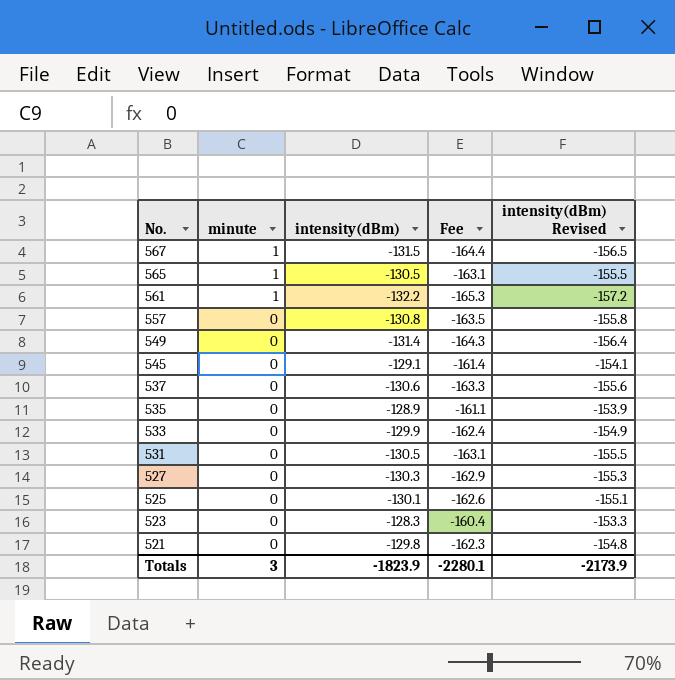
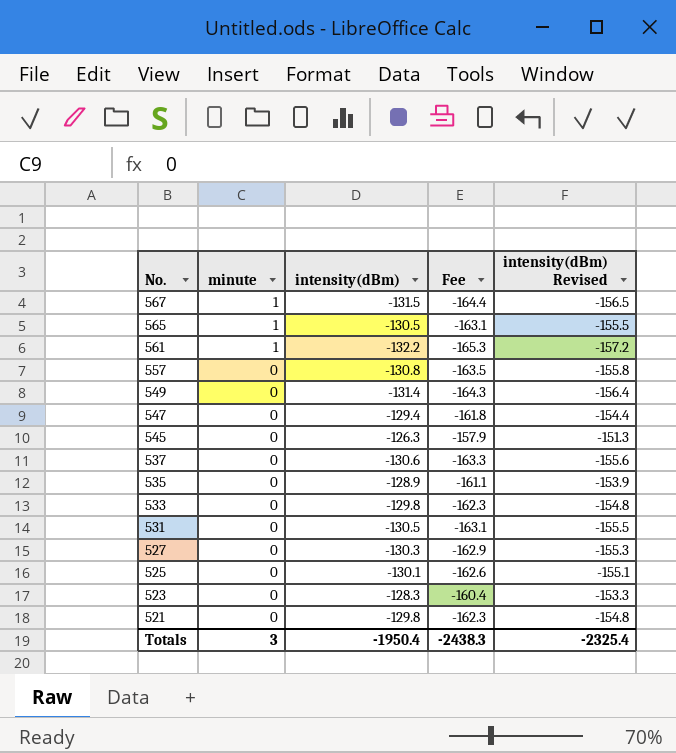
row 547: none -> 0 | -129.4 | -161.8 | -154.4
545 | intensity(dBm): -129.1 -> -126.3
545 | Fee: -161.4 -> -157.9
545 | intensity(dBm) Revised: -154.1 -> -151.3
533 | intensity(dBm): -129.9 -> -129.8
533 | Fee: -162.4 -> -162.3
533 | intensity(dBm) Revised: -154.9 -> -154.8
Totals | intensity(dBm): -1823.9 -> -1950.4
Totals | Fee: -2280.1 -> -2438.3
Totals | intensity(dBm) Revised: -2173.9 -> -2325.4

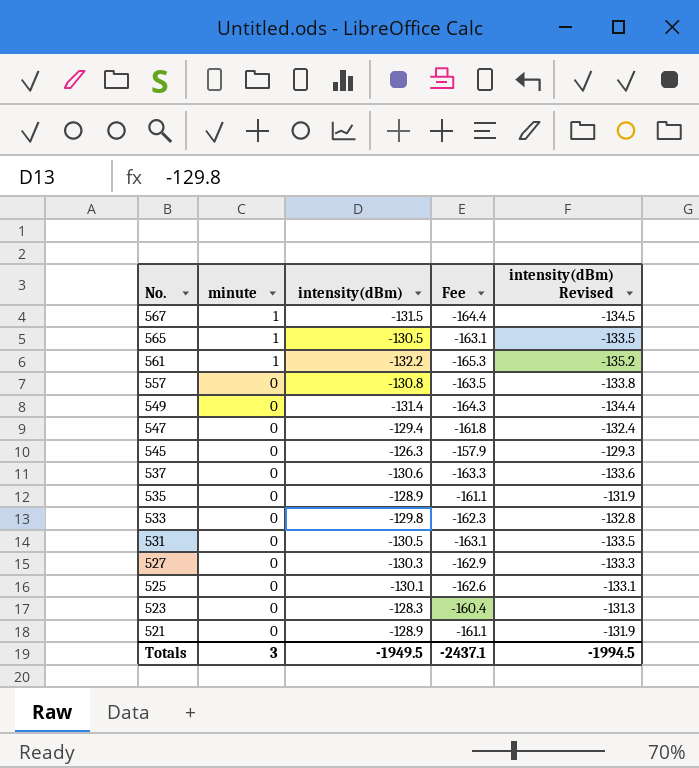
column intensity(dBm) Revised | formula: [intensity(dBm)] - 25 -> [intensity(dBm)] - 3
521 | intensity(dBm): -129.8 -> -128.9
521 | Fee: -162.3 -> -161.1
Totals | intensity(dBm): -1950.4 -> -1949.5
Totals | Fee: -2438.3 -> -2437.1
Totals | intensity(dBm) Revised: -2325.4 -> -1994.5

